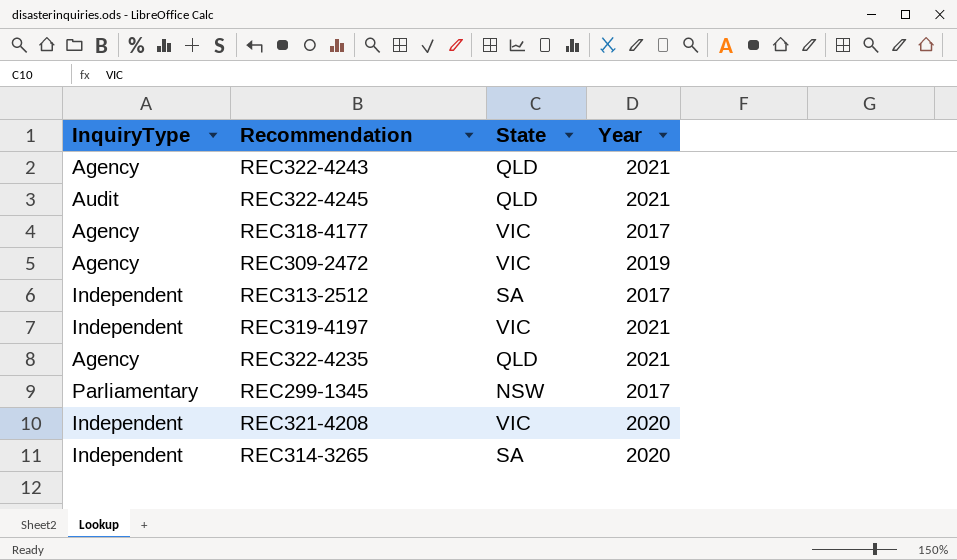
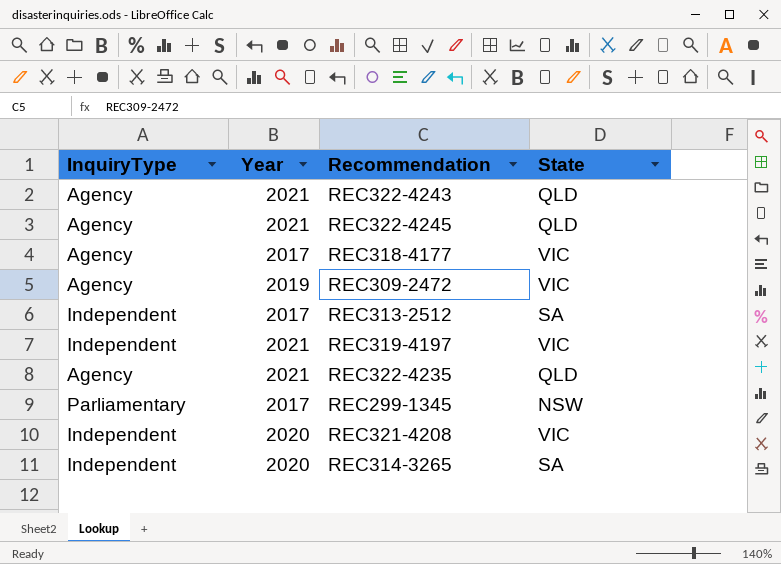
column Year | position: 4 -> 2
REC322-4245 | InquiryType: Audit -> Agency

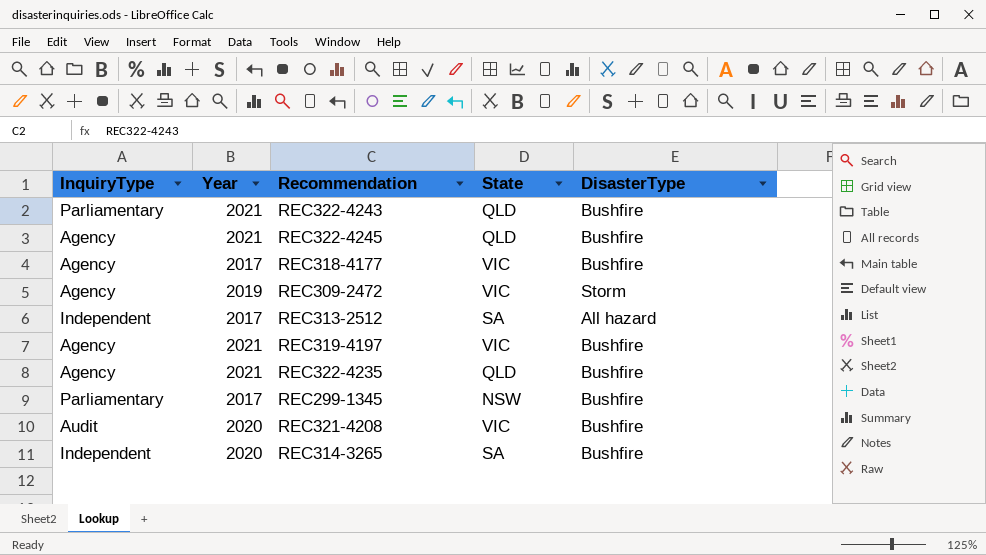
column DisasterType | position: none -> 5
REC322-4243 | InquiryType: Agency -> Parliamentary
REC319-4197 | InquiryType: Independent -> Agency
REC321-4208 | InquiryType: Independent -> Audit

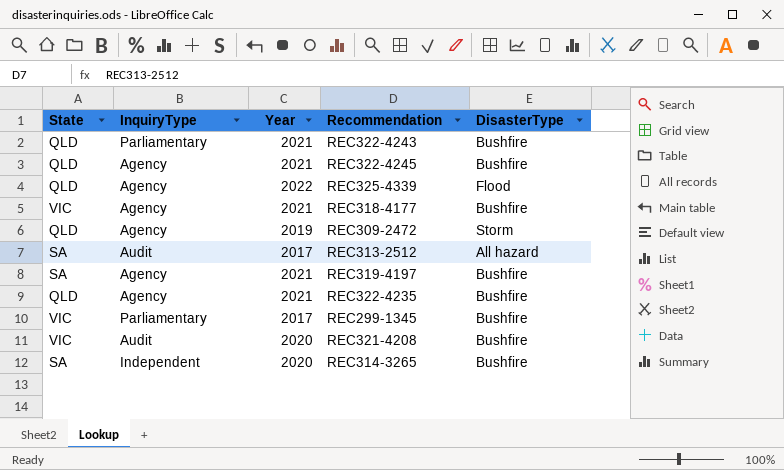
column State | position: 4 -> 1
row REC325-4339: none -> QLD | Agency | 2022 | Flood
REC318-4177 | Year: 2017 -> 2021
REC309-2472 | State: VIC -> QLD
REC313-2512 | InquiryType: Independent -> Audit
REC319-4197 | State: VIC -> SA
REC299-1345 | State: NSW -> VIC

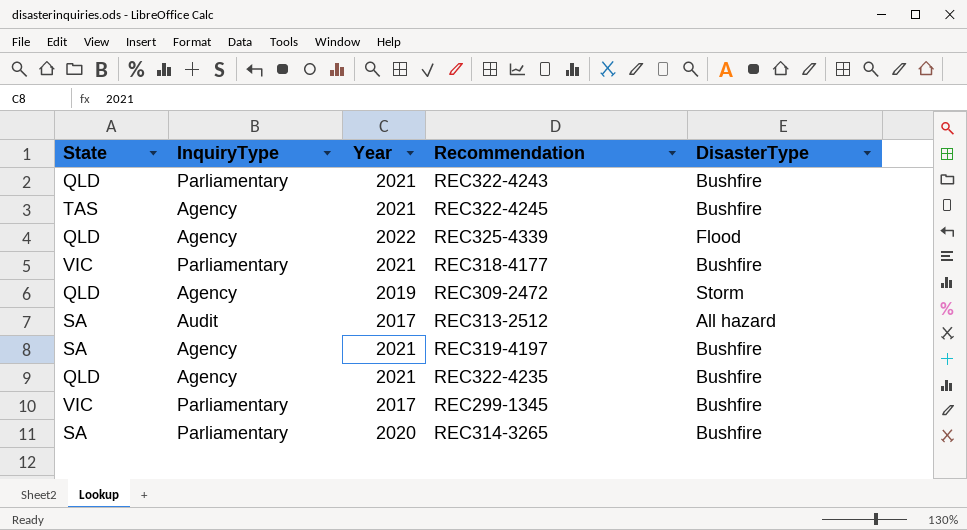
row REC321-4208: VIC | Audit | 2020 | Bushfire -> none
REC322-4245 | State: QLD -> TAS
REC318-4177 | InquiryType: Agency -> Parliamentary
REC314-3265 | InquiryType: Independent -> Parliamentary

